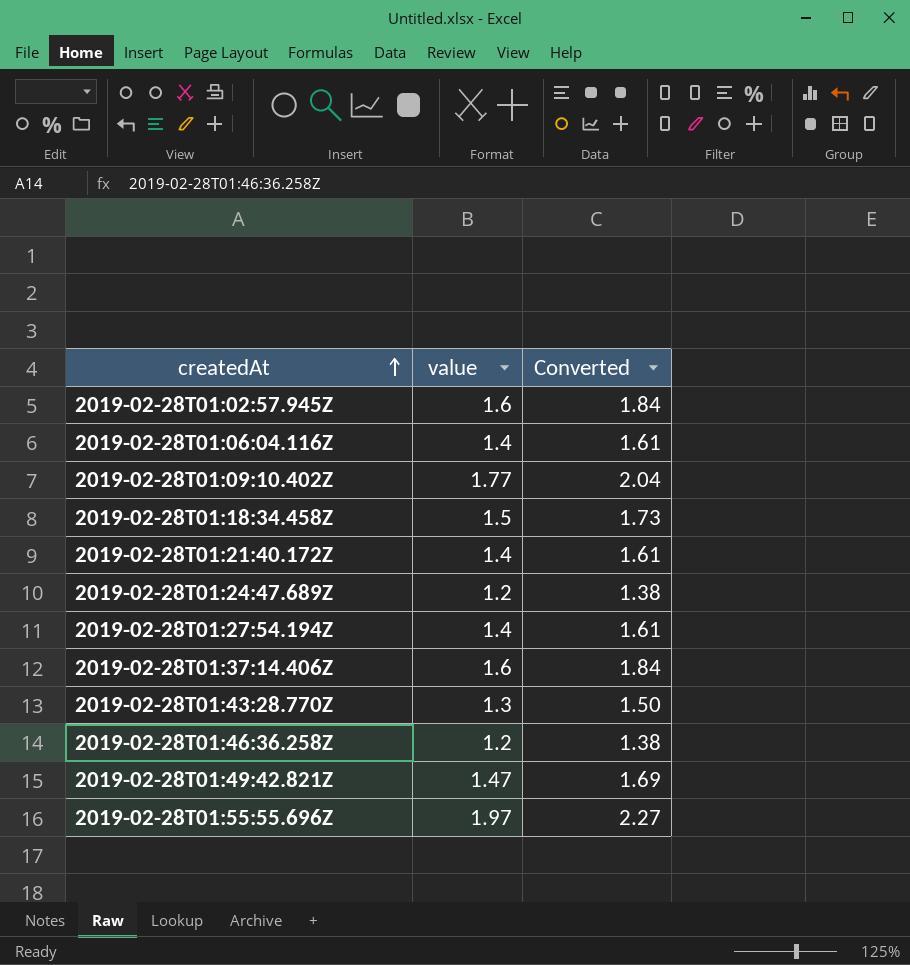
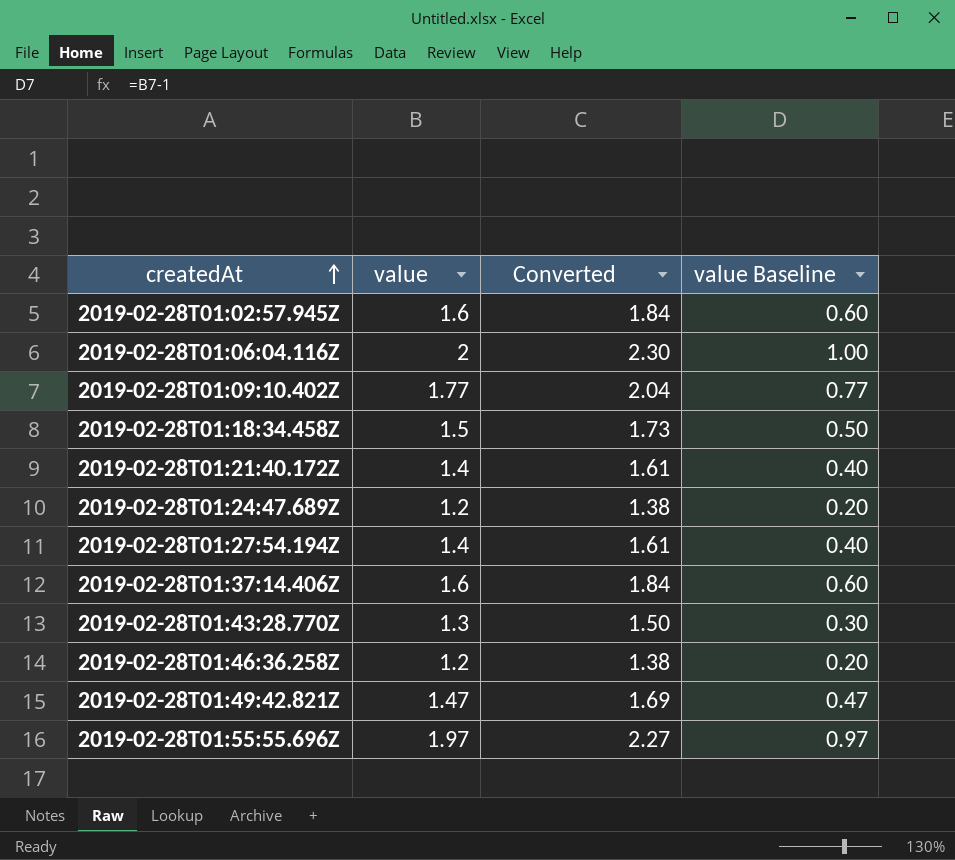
column value Baseline | formula: none -> [value] - 1
2019-02-28T01:06:04.116Z | value: 1.4 -> 2
2019-02-28T01:06:04.116Z | Converted: 1.61 -> 2.30

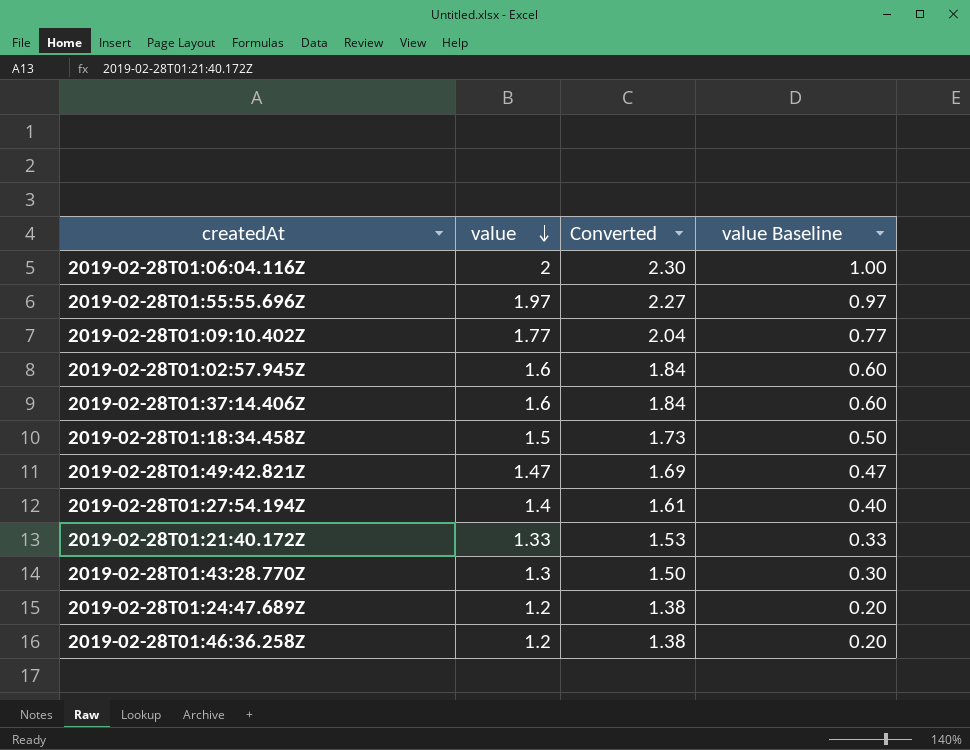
row order: createdAt ascending -> value descending
2019-02-28T01:21:40.172Z | value: 1.4 -> 1.33
2019-02-28T01:21:40.172Z | Converted: 1.61 -> 1.53
2019-02-28T01:21:40.172Z | value Baseline: 0.40 -> 0.33

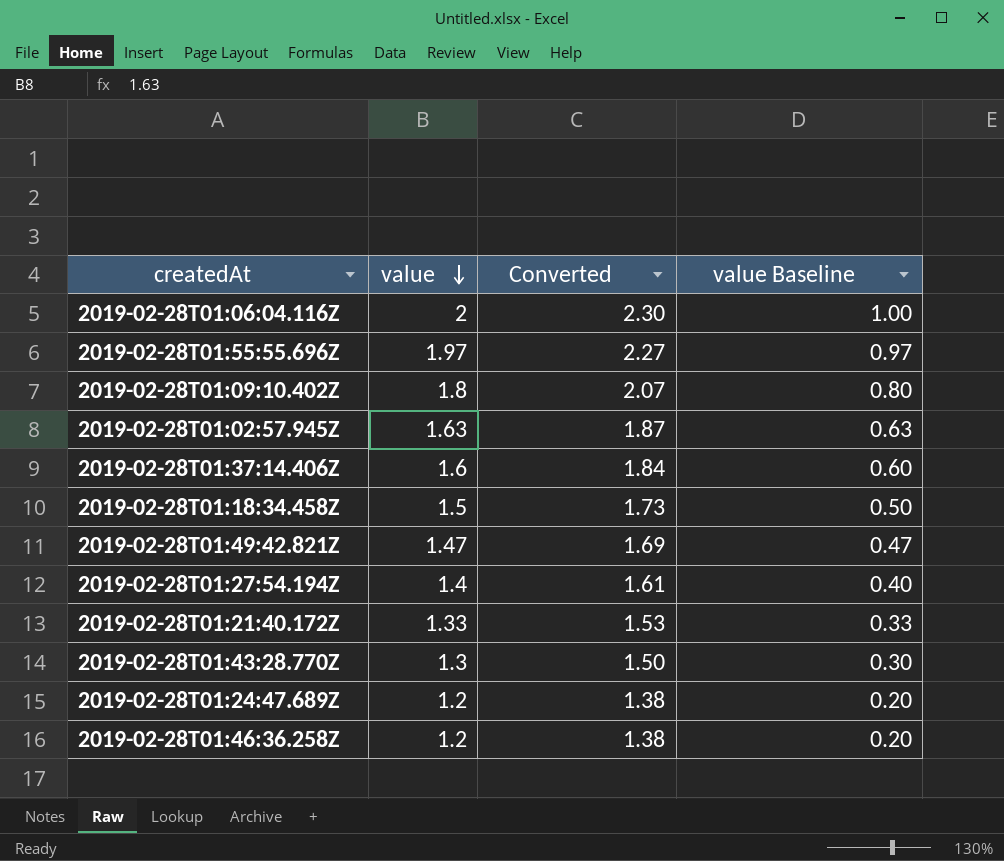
2019-02-28T01:09:10.402Z | value: 1.77 -> 1.8
2019-02-28T01:09:10.402Z | Converted: 2.04 -> 2.07
2019-02-28T01:09:10.402Z | value Baseline: 0.77 -> 0.80
2019-02-28T01:02:57.945Z | value: 1.6 -> 1.63
2019-02-28T01:02:57.945Z | Converted: 1.84 -> 1.87
2019-02-28T01:02:57.945Z | value Baseline: 0.60 -> 0.63

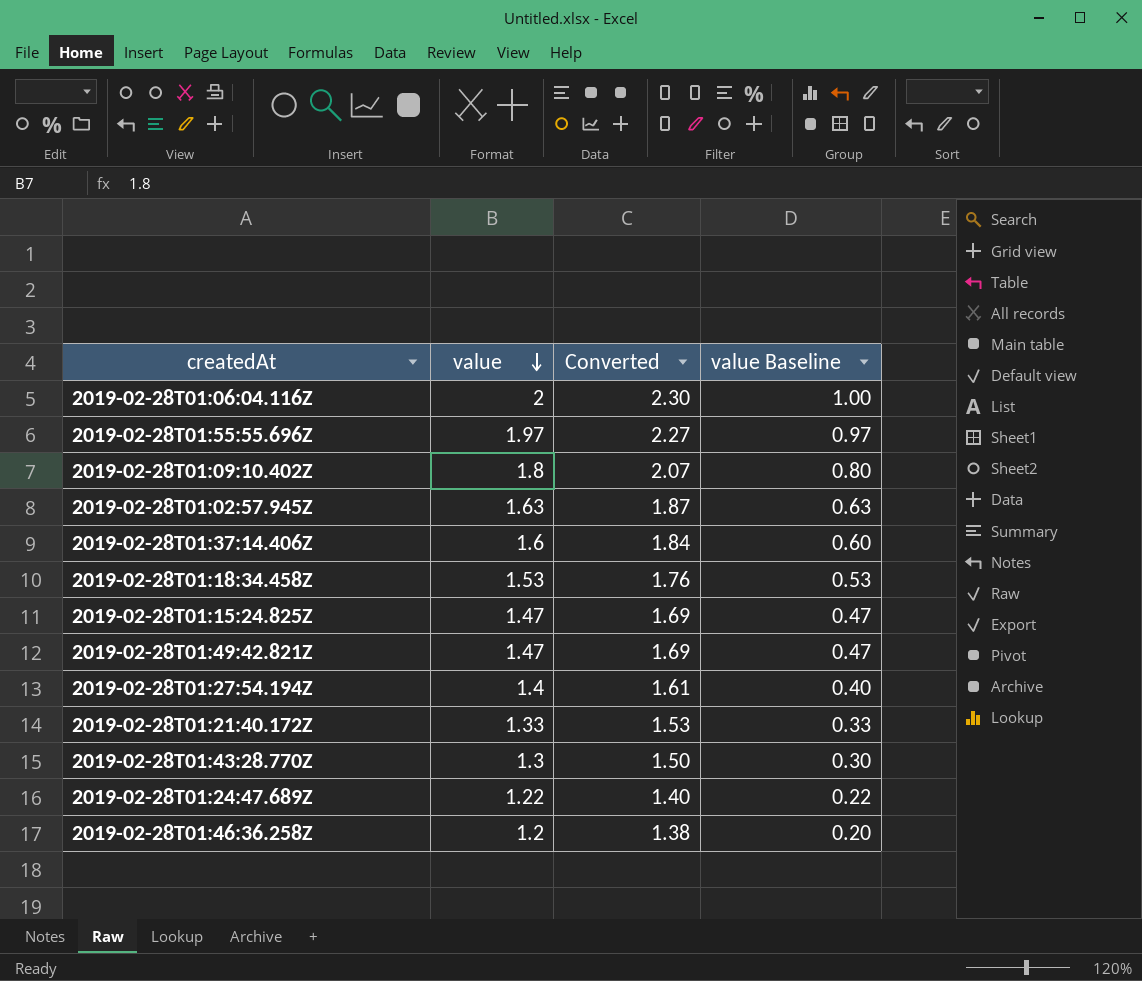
2019-02-28T01:18:34.458Z | value: 1.5 -> 1.53
2019-02-28T01:18:34.458Z | Converted: 1.73 -> 1.76
2019-02-28T01:18:34.458Z | value Baseline: 0.50 -> 0.53
row 2019-02-28T01:15:24.825Z: none -> 1.47 | 1.69 | 0.47
2019-02-28T01:24:47.689Z | value: 1.2 -> 1.22
2019-02-28T01:24:47.689Z | Converted: 1.38 -> 1.40
2019-02-28T01:24:47.689Z | value Baseline: 0.20 -> 0.22

